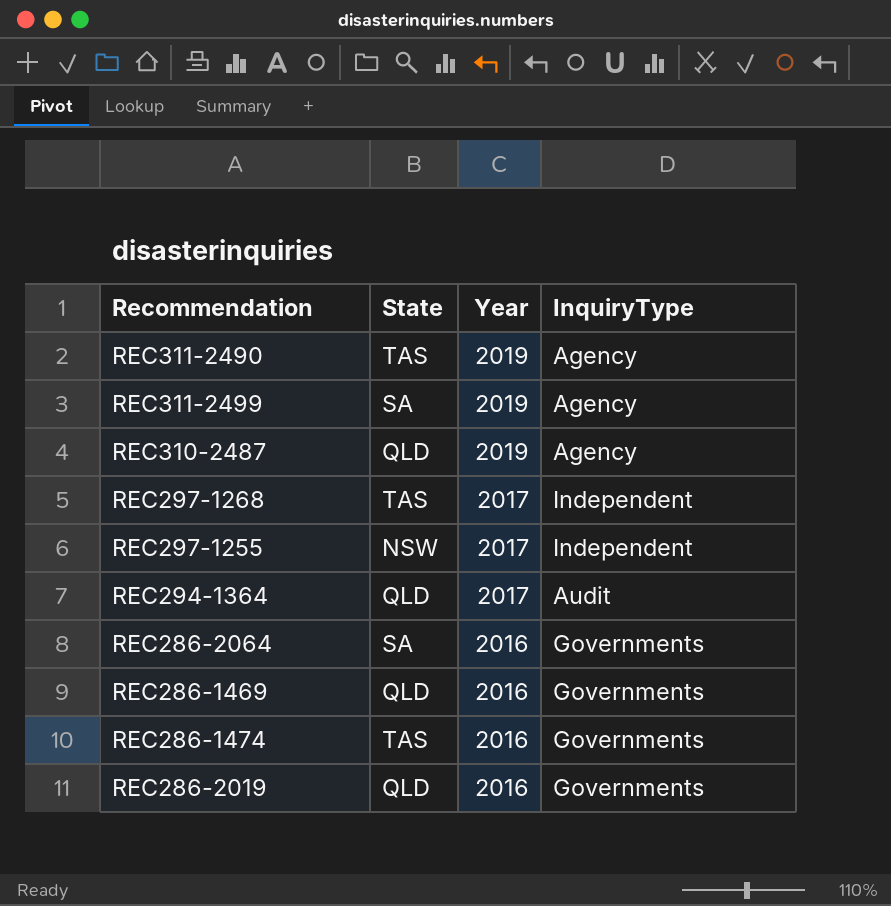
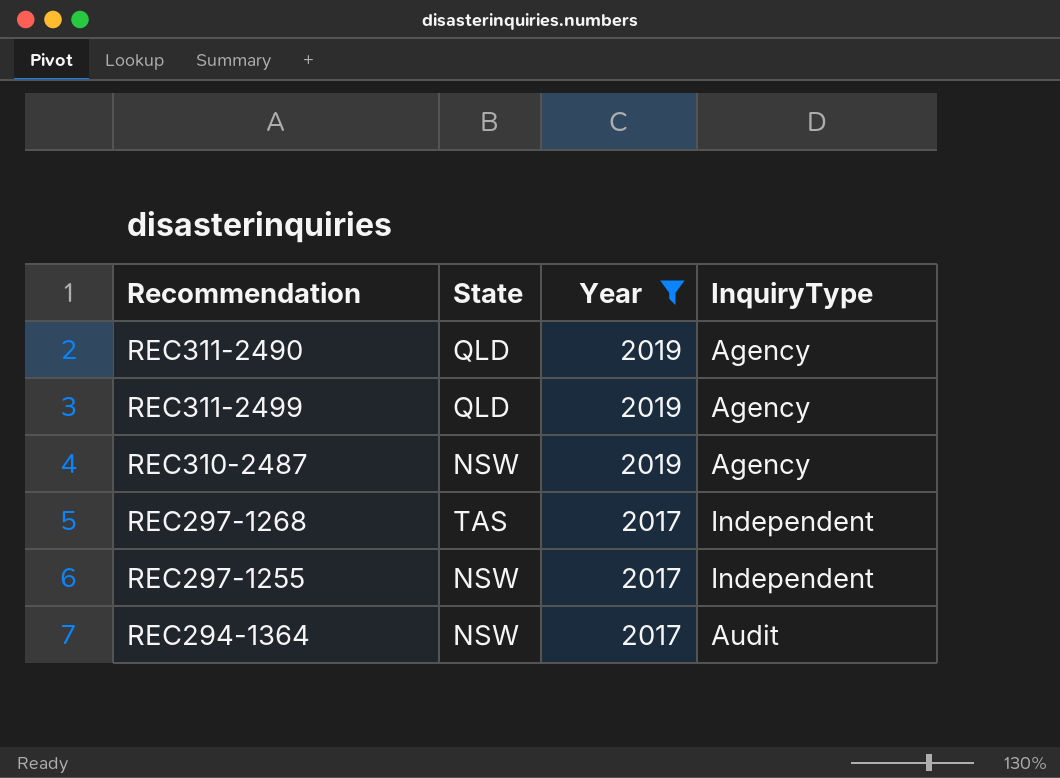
filter: none -> Year != 2016
REC311-2490 | State: TAS -> QLD
REC311-2499 | State: SA -> QLD
REC310-2487 | State: QLD -> NSW
REC294-1364 | State: QLD -> NSW

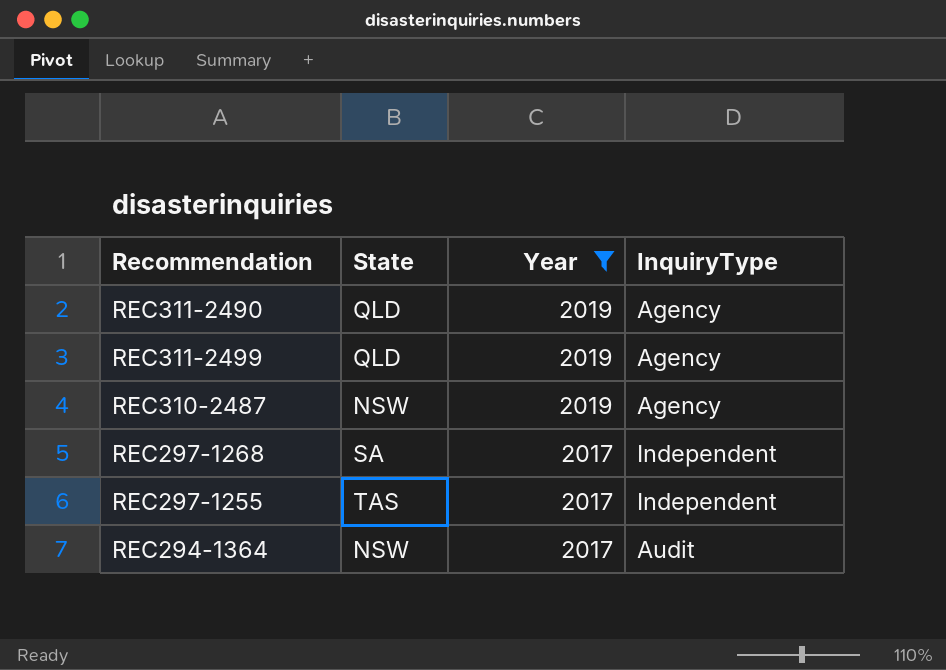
REC297-1268 | State: TAS -> SA
REC297-1255 | State: NSW -> TAS

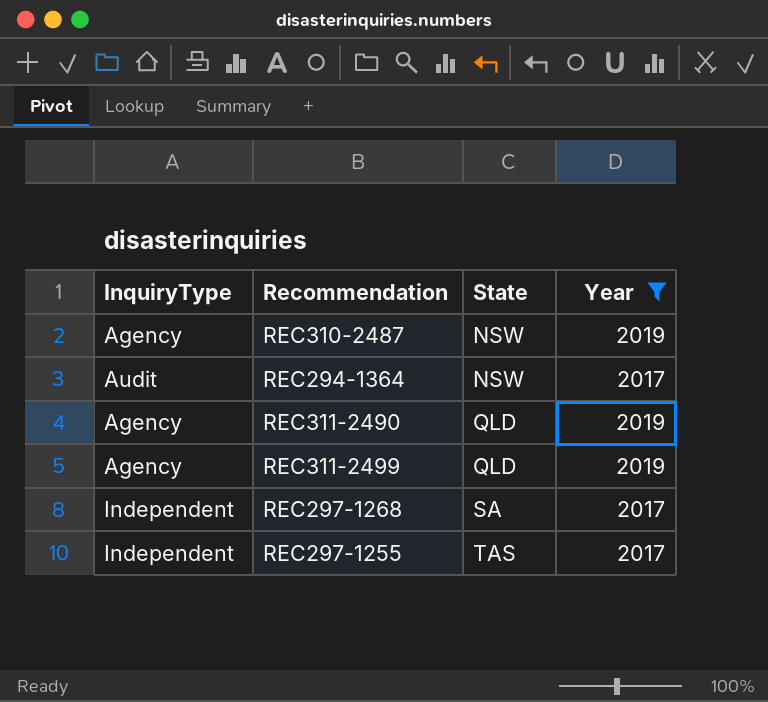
row order: Year descending -> State ascending
column InquiryType | position: 4 -> 1

